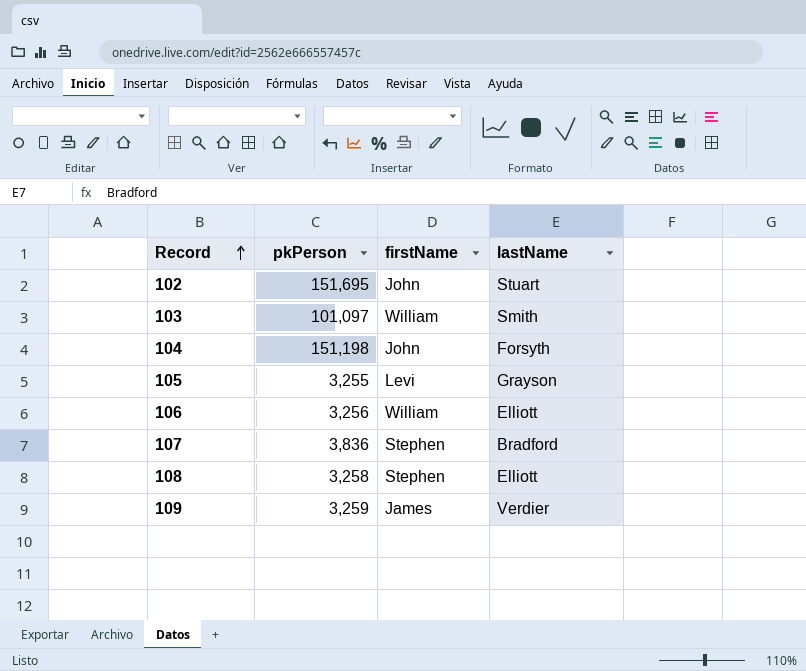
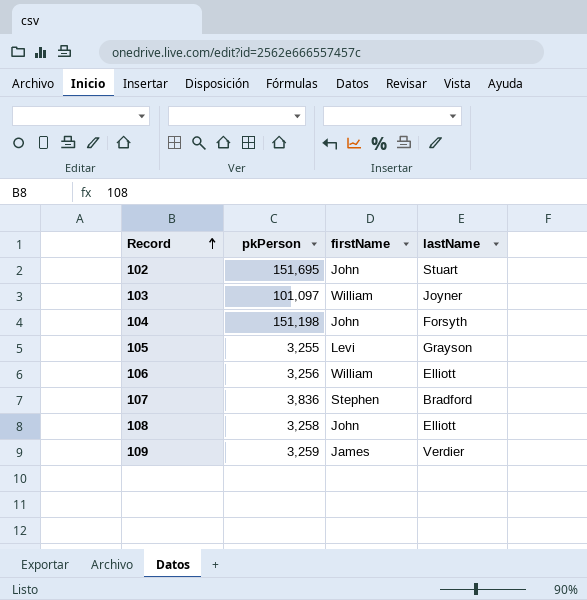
103 | lastName: Smith -> Joyner
108 | firstName: Stephen -> John

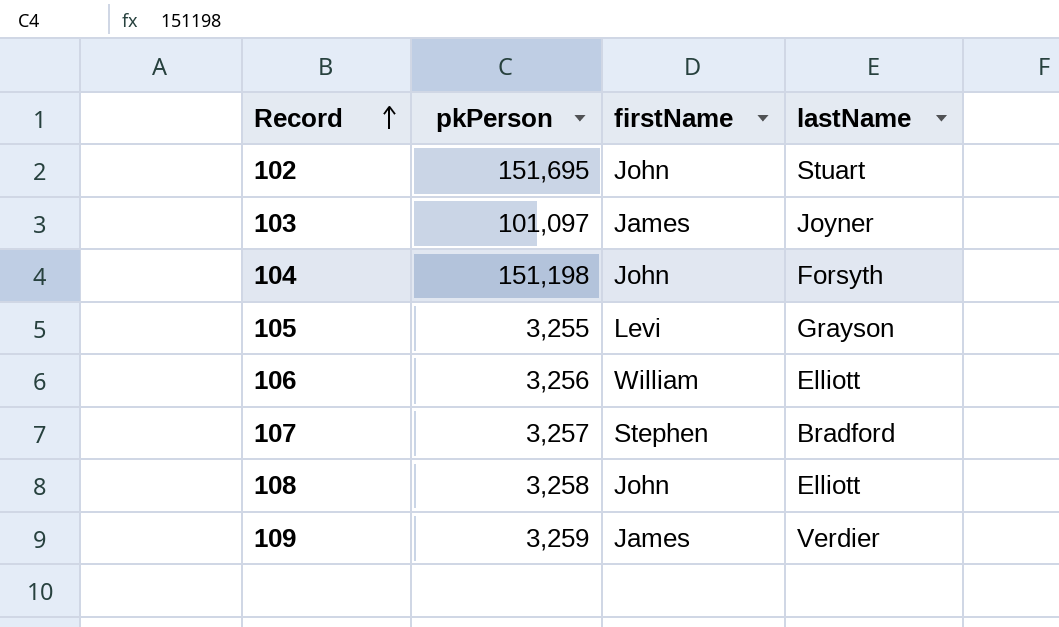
103 | firstName: William -> James
107 | pkPerson: 3,836 -> 3,257

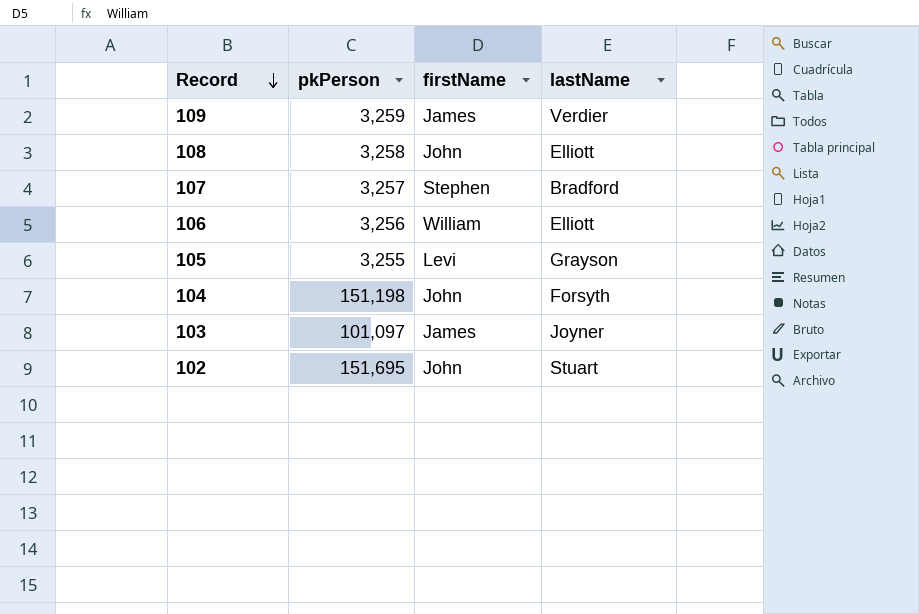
row order: Record ascending -> Record descending

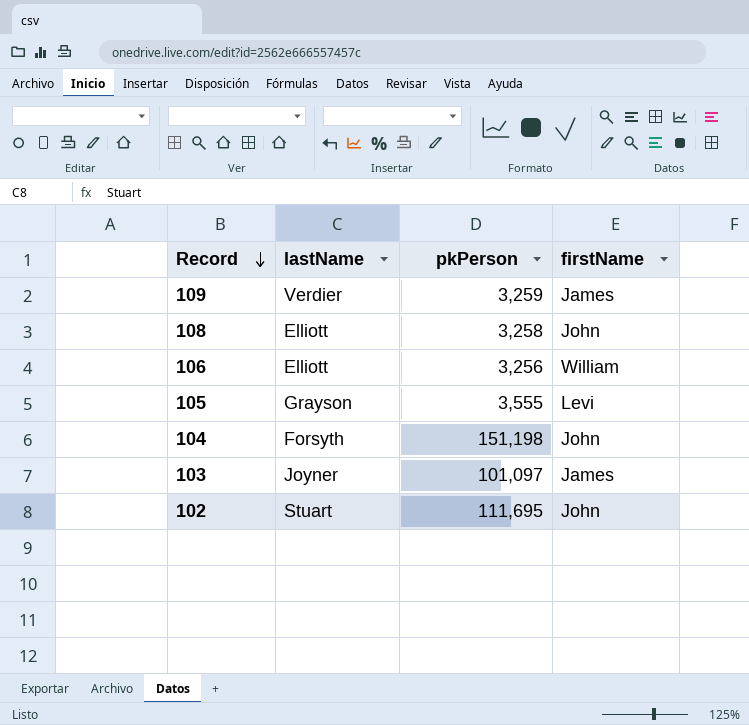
column lastName | position: 4 -> 2
row 107: 3,257 | Stephen | Bradford -> none
105 | pkPerson: 3,255 -> 3,555
102 | pkPerson: 151,695 -> 111,695

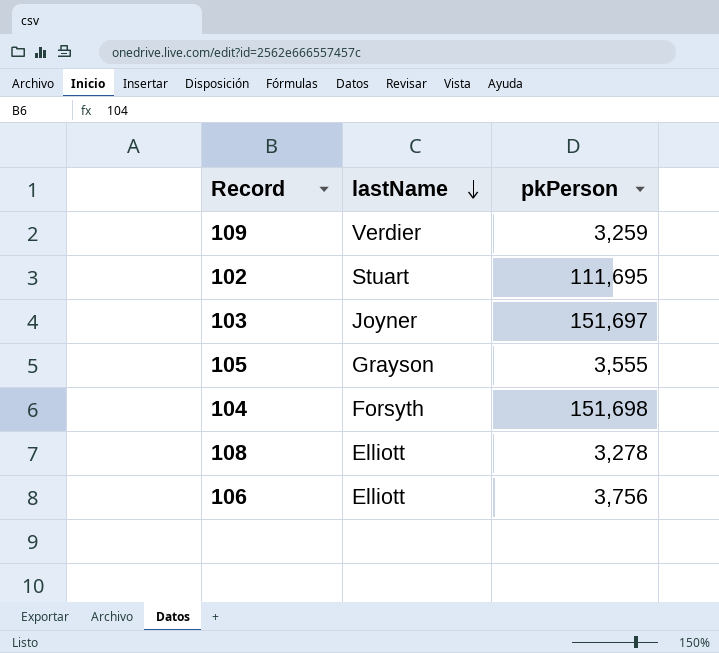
row order: Record descending -> lastName descending
column firstName | position: 4 -> none
103 | pkPerson: 101,097 -> 151,697
104 | pkPerson: 151,198 -> 151,698
108 | pkPerson: 3,258 -> 3,278
106 | pkPerson: 3,256 -> 3,756

